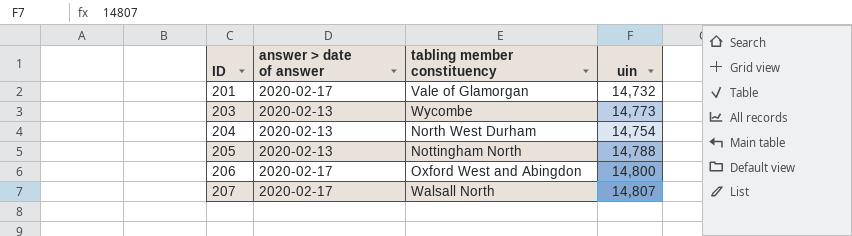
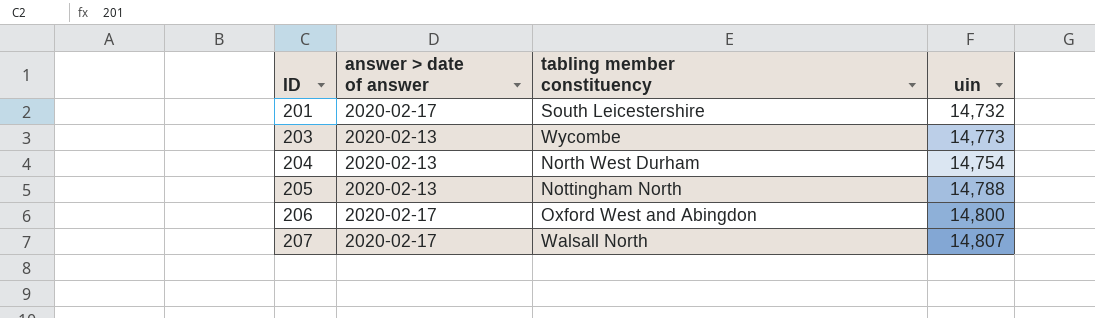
201 | tabling member constituency: Vale of Glamorgan -> South Leicestershire

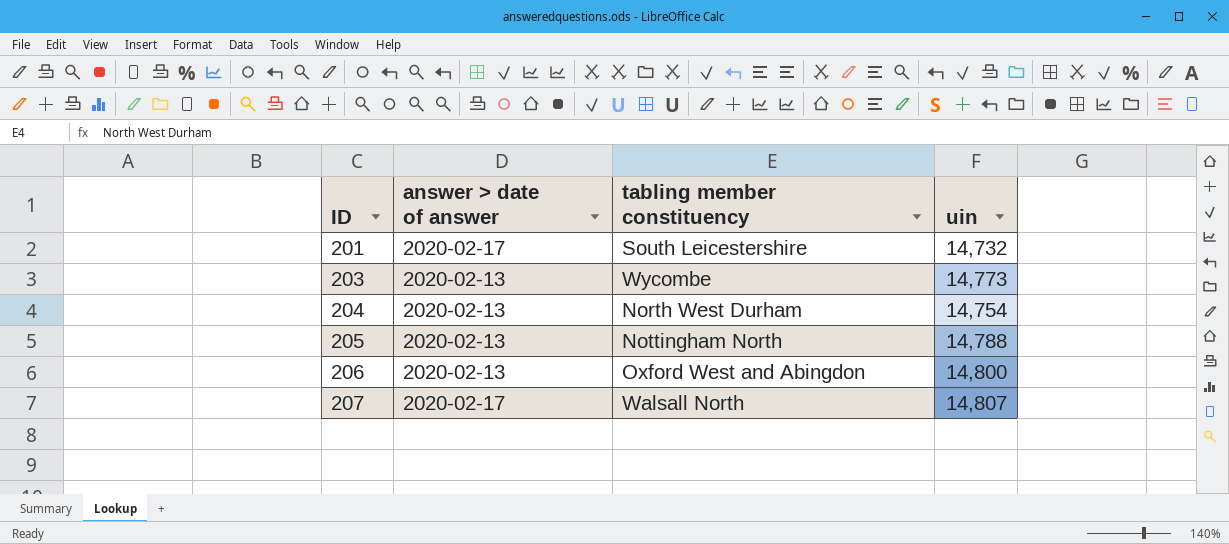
206 | answer > date of answer: 2020-02-17 -> 2020-02-13

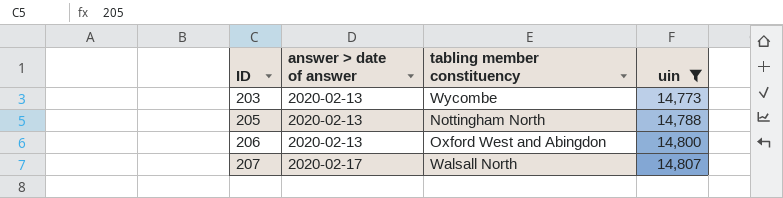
filter: none -> uin >= 14,773

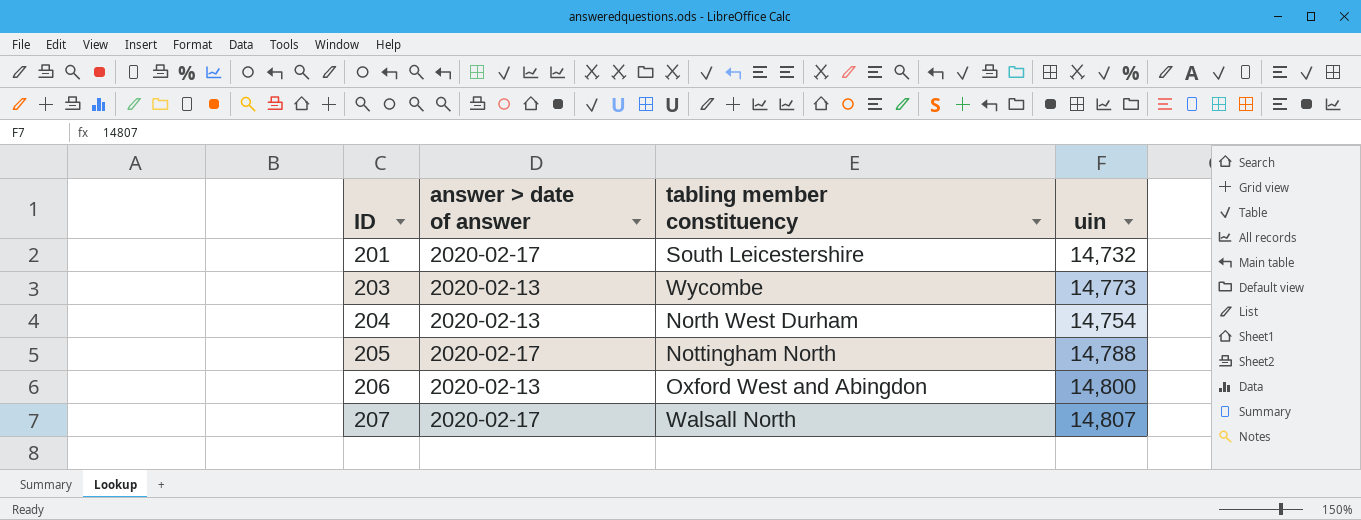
filter: uin >= 14,773 -> none
205 | answer > date of answer: 2020-02-13 -> 2020-02-17

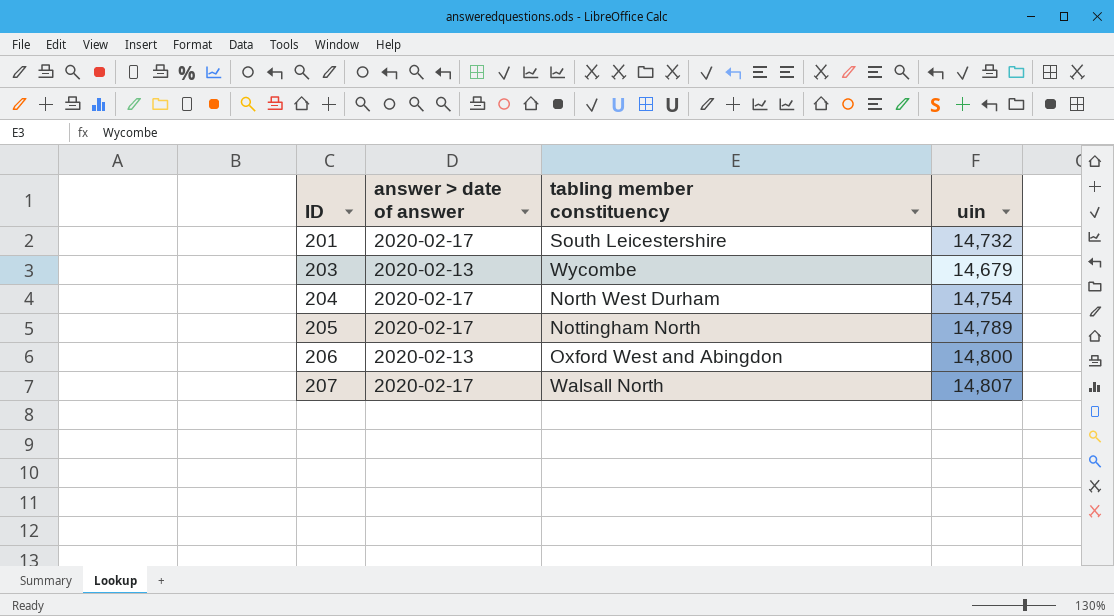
203 | uin: 14,773 -> 14,679
204 | answer > date of answer: 2020-02-13 -> 2020-02-17
205 | uin: 14,788 -> 14,789

